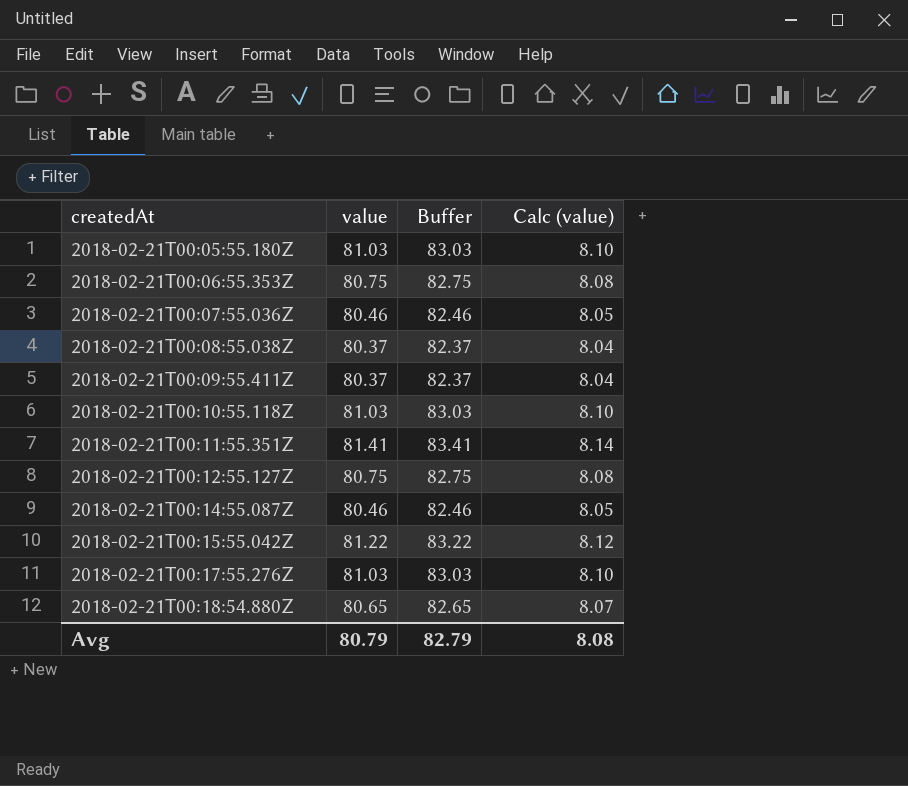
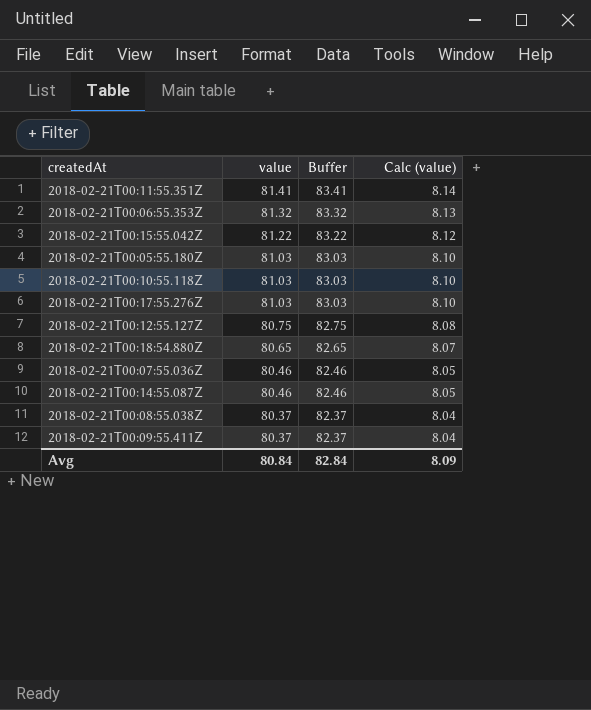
row order: createdAt ascending -> value descending
2018-02-21T00:06:55.353Z | value: 80.75 -> 81.32
2018-02-21T00:06:55.353Z | Buffer: 82.75 -> 83.32
2018-02-21T00:06:55.353Z | Calc (value): 8.08 -> 8.13
Avg | value: 80.79 -> 80.84
Avg | Buffer: 82.79 -> 82.84
Avg | Calc (value): 8.08 -> 8.09

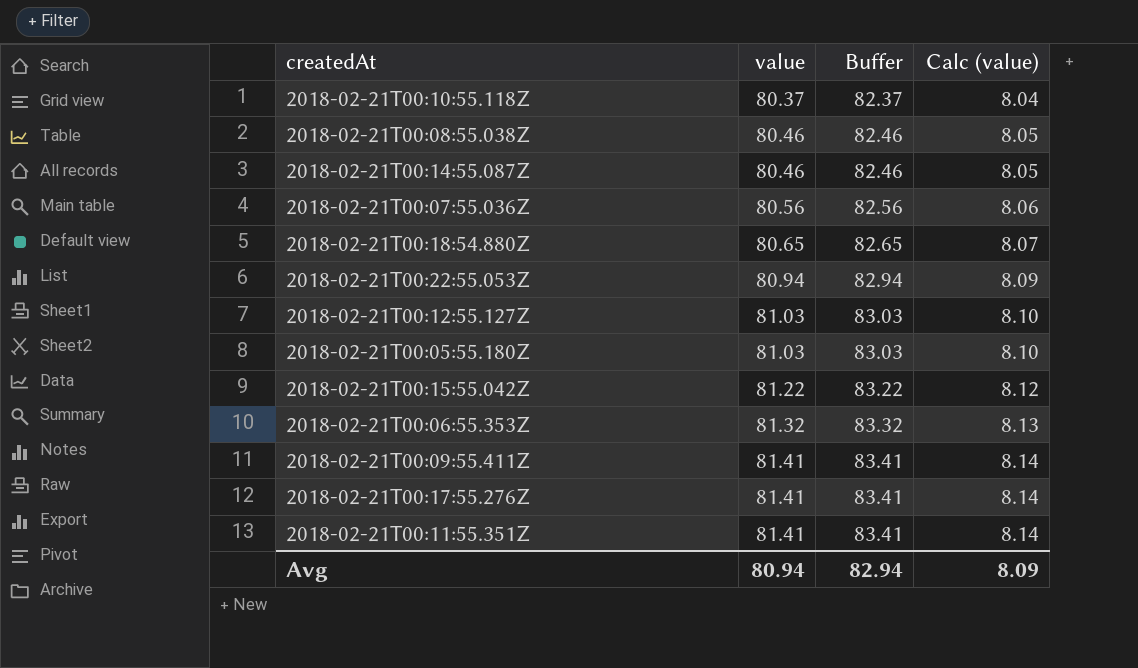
row order: value descending -> value ascending
2018-02-21T00:10:55.118Z | value: 81.03 -> 80.37
2018-02-21T00:10:55.118Z | Buffer: 83.03 -> 82.37
2018-02-21T00:10:55.118Z | Calc (value): 8.10 -> 8.04
2018-02-21T00:08:55.038Z | value: 80.37 -> 80.46
2018-02-21T00:08:55.038Z | Buffer: 82.37 -> 82.46
2018-02-21T00:08:55.038Z | Calc (value): 8.04 -> 8.05
2018-02-21T00:07:55.036Z | value: 80.46 -> 80.56
2018-02-21T00:07:55.036Z | Buffer: 82.46 -> 82.56
2018-02-21T00:07:55.036Z | Calc (value): 8.05 -> 8.06
row 2018-02-21T00:22:55.053Z: none -> 80.94 | 82.94 | 8.09
2018-02-21T00:12:55.127Z | value: 80.75 -> 81.03
2018-02-21T00:12:55.127Z | Buffer: 82.75 -> 83.03
2018-02-21T00:12:55.127Z | Calc (value): 8.08 -> 8.10
2018-02-21T00:09:55.411Z | value: 80.37 -> 81.41
2018-02-21T00:09:55.411Z | Buffer: 82.37 -> 83.41
2018-02-21T00:09:55.411Z | Calc (value): 8.04 -> 8.14
2018-02-21T00:17:55.276Z | value: 81.03 -> 81.41
2018-02-21T00:17:55.276Z | Buffer: 83.03 -> 83.41
2018-02-21T00:17:55.276Z | Calc (value): 8.10 -> 8.14
Avg | value: 80.84 -> 80.94
Avg | Buffer: 82.84 -> 82.94

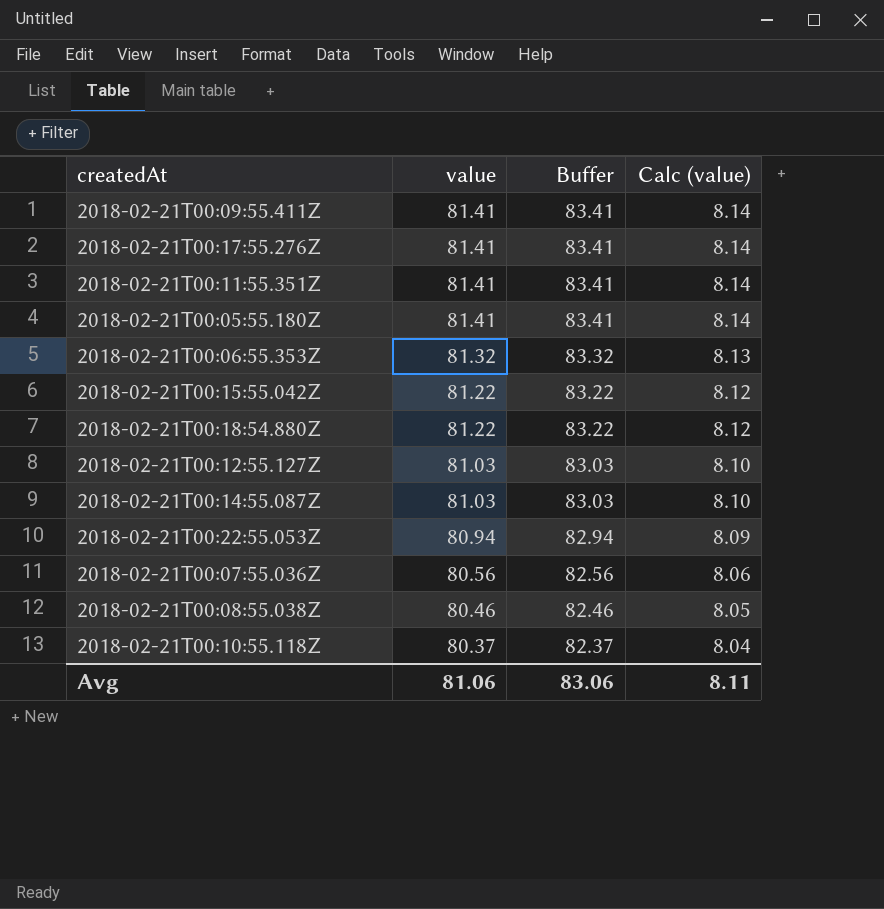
row order: value ascending -> value descending
2018-02-21T00:05:55.180Z | value: 81.03 -> 81.41
2018-02-21T00:05:55.180Z | Buffer: 83.03 -> 83.41
2018-02-21T00:05:55.180Z | Calc (value): 8.10 -> 8.14
2018-02-21T00:18:54.880Z | value: 80.65 -> 81.22
2018-02-21T00:18:54.880Z | Buffer: 82.65 -> 83.22
2018-02-21T00:18:54.880Z | Calc (value): 8.07 -> 8.12
2018-02-21T00:14:55.087Z | value: 80.46 -> 81.03
2018-02-21T00:14:55.087Z | Buffer: 82.46 -> 83.03
2018-02-21T00:14:55.087Z | Calc (value): 8.05 -> 8.10
Avg | value: 80.94 -> 81.06
Avg | Buffer: 82.94 -> 83.06
Avg | Calc (value): 8.09 -> 8.11

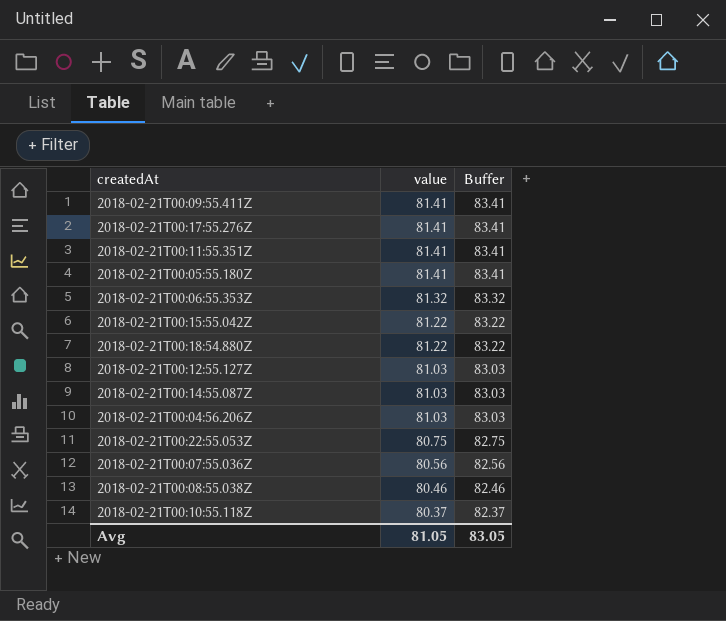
column Calc (value) | formula: [value] * 0.1 -> none
row 2018-02-21T00:04:56.206Z: none -> 81.03 | 83.03
2018-02-21T00:22:55.053Z | value: 80.94 -> 80.75
2018-02-21T00:22:55.053Z | Buffer: 82.94 -> 82.75
Avg | value: 81.06 -> 81.05
Avg | Buffer: 83.06 -> 83.05

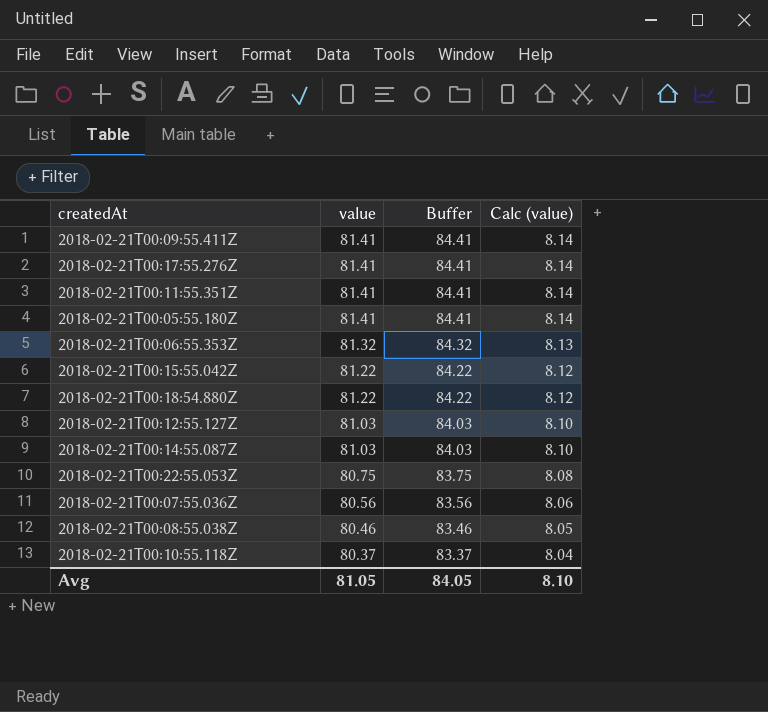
column Buffer | formula: [value] + 2 -> [value] + 3
column Calc (value) | formula: none -> [value] * 0.1
row 2018-02-21T00:04:56.206Z: 81.03 | 83.03 -> none
Avg | Buffer: 83.05 -> 84.05

